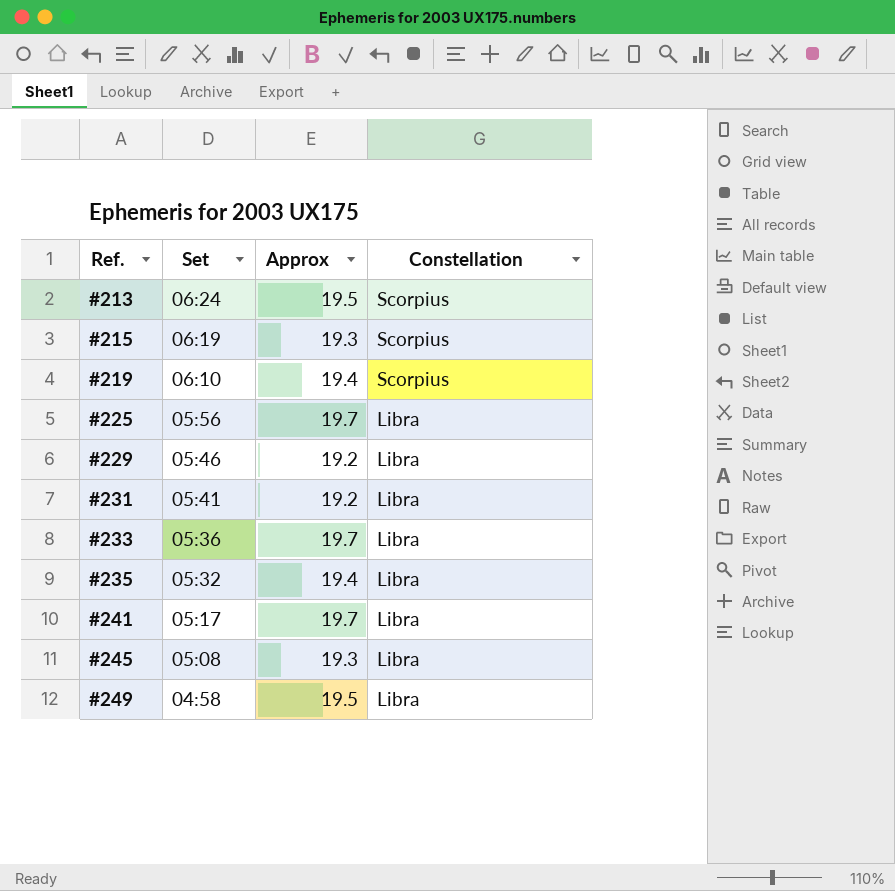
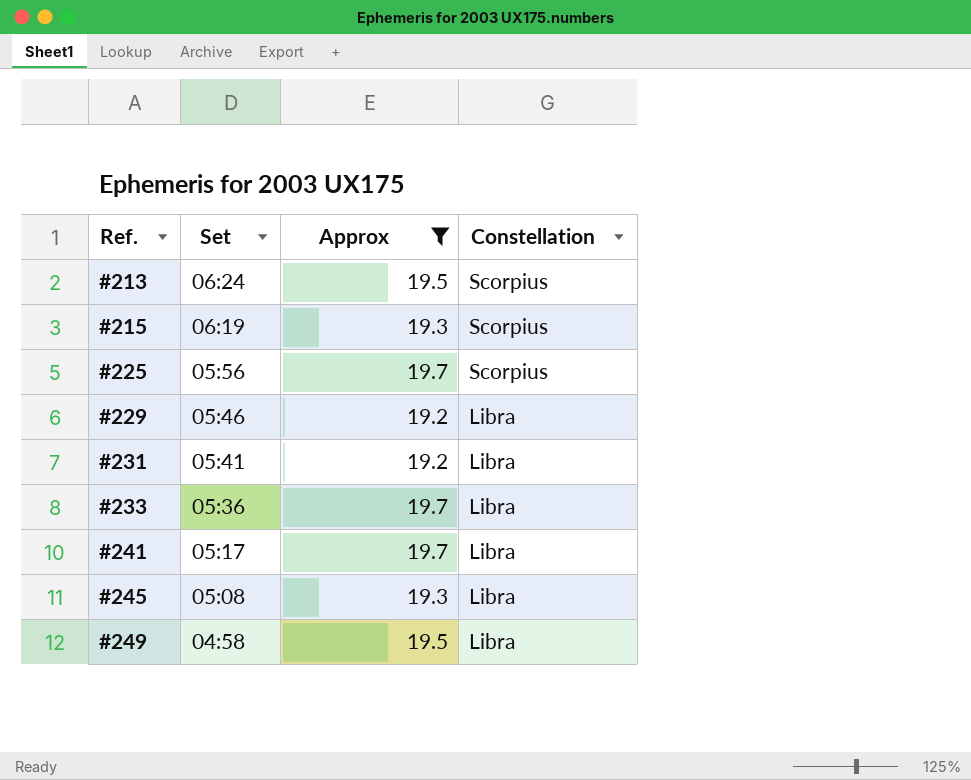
filter: none -> Approx != 19.4
#225 | Constellation: Libra -> Scorpius

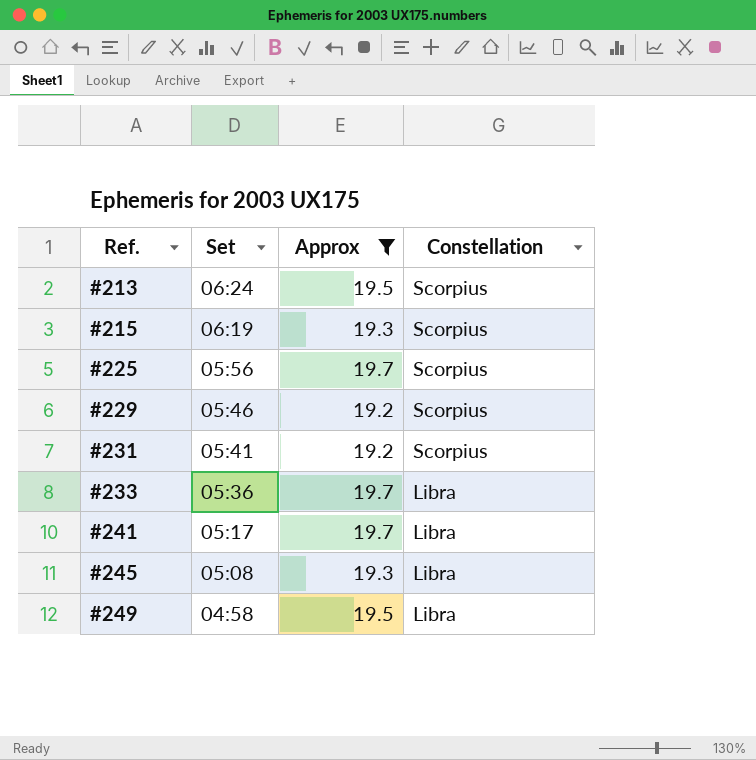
#229 | Constellation: Libra -> Scorpius
#231 | Constellation: Libra -> Scorpius

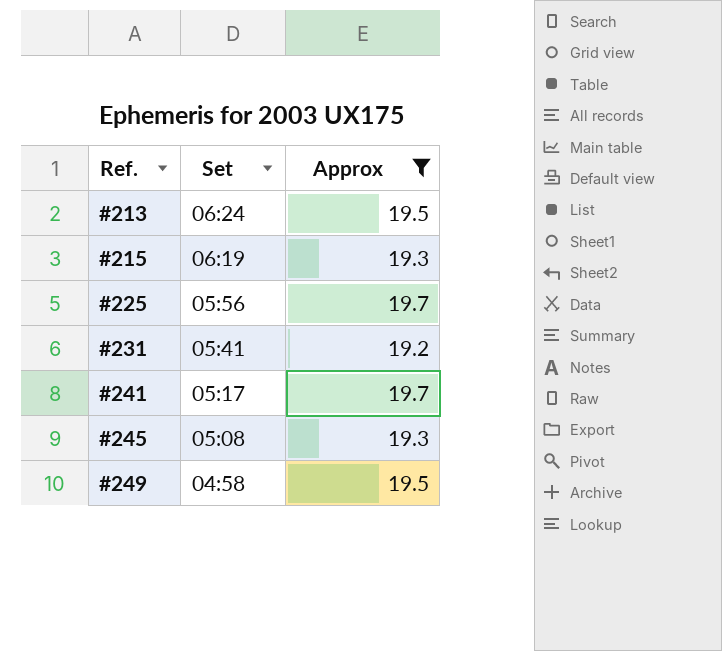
column Constellation | position: 4 -> none
row #229: 05:46 | 19.2 | Scorpius -> none
row #233: 05:36 | 19.7 | Libra -> none

